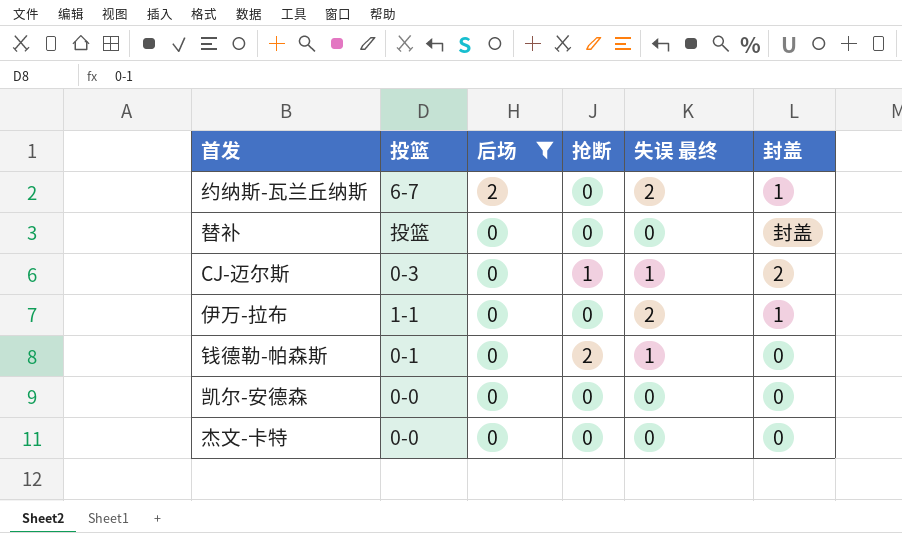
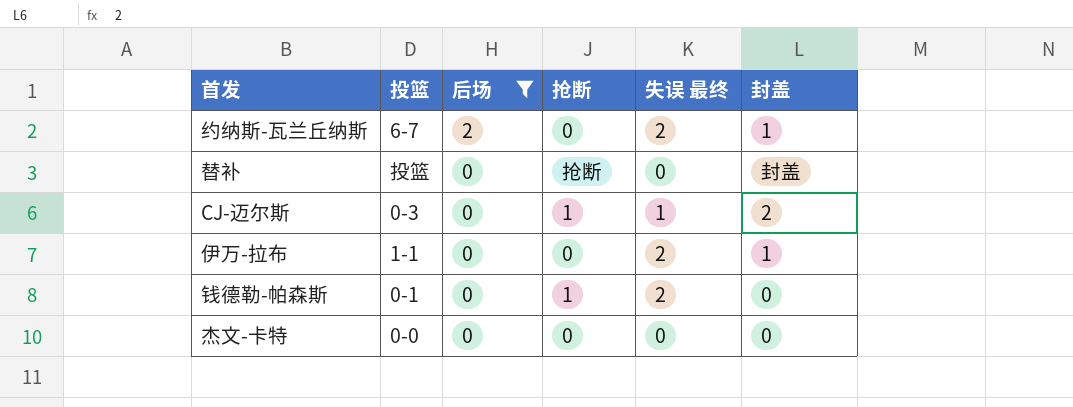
row 凯尔-安德森: 0-0 | 0 | 0 | 0 | 0 -> none
替补 | 抢断: 0 -> 抢断
钱德勒-帕森斯 | 抢断: 2 -> 1
钱德勒-帕森斯 | 失误 最终: 1 -> 2

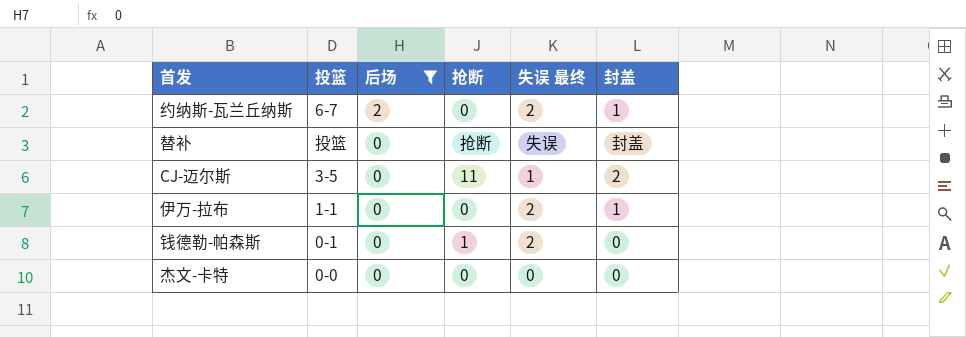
替补 | 失误 最终: 0 -> 失误
CJ-迈尔斯 | 投篮: 0-3 -> 3-5
CJ-迈尔斯 | 抢断: 1 -> 11

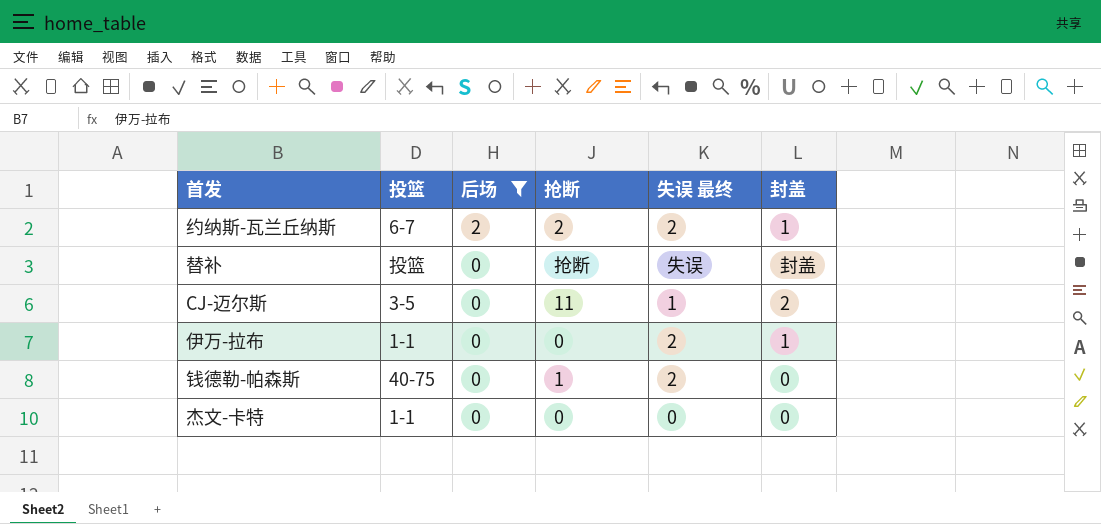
约纳斯-瓦兰丘纳斯 | 抢断: 0 -> 2
钱德勒-帕森斯 | 投篮: 0-1 -> 40-75
杰文-卡特 | 投篮: 0-0 -> 1-1

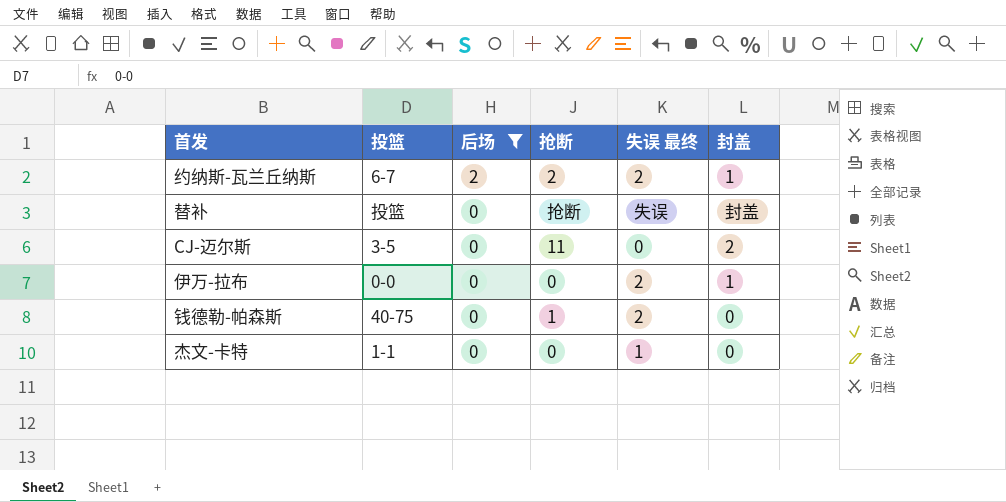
CJ-迈尔斯 | 失误 最终: 1 -> 0
伊万-拉布 | 投篮: 1-1 -> 0-0
杰文-卡特 | 失误 最终: 0 -> 1

